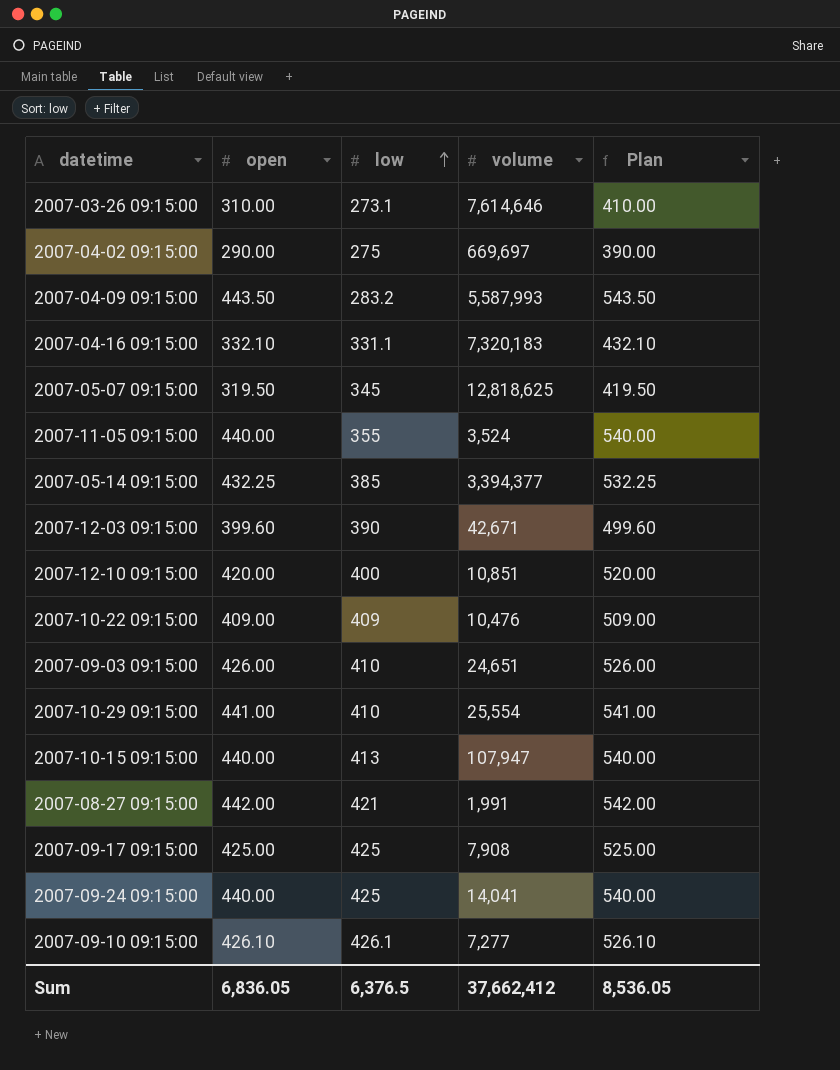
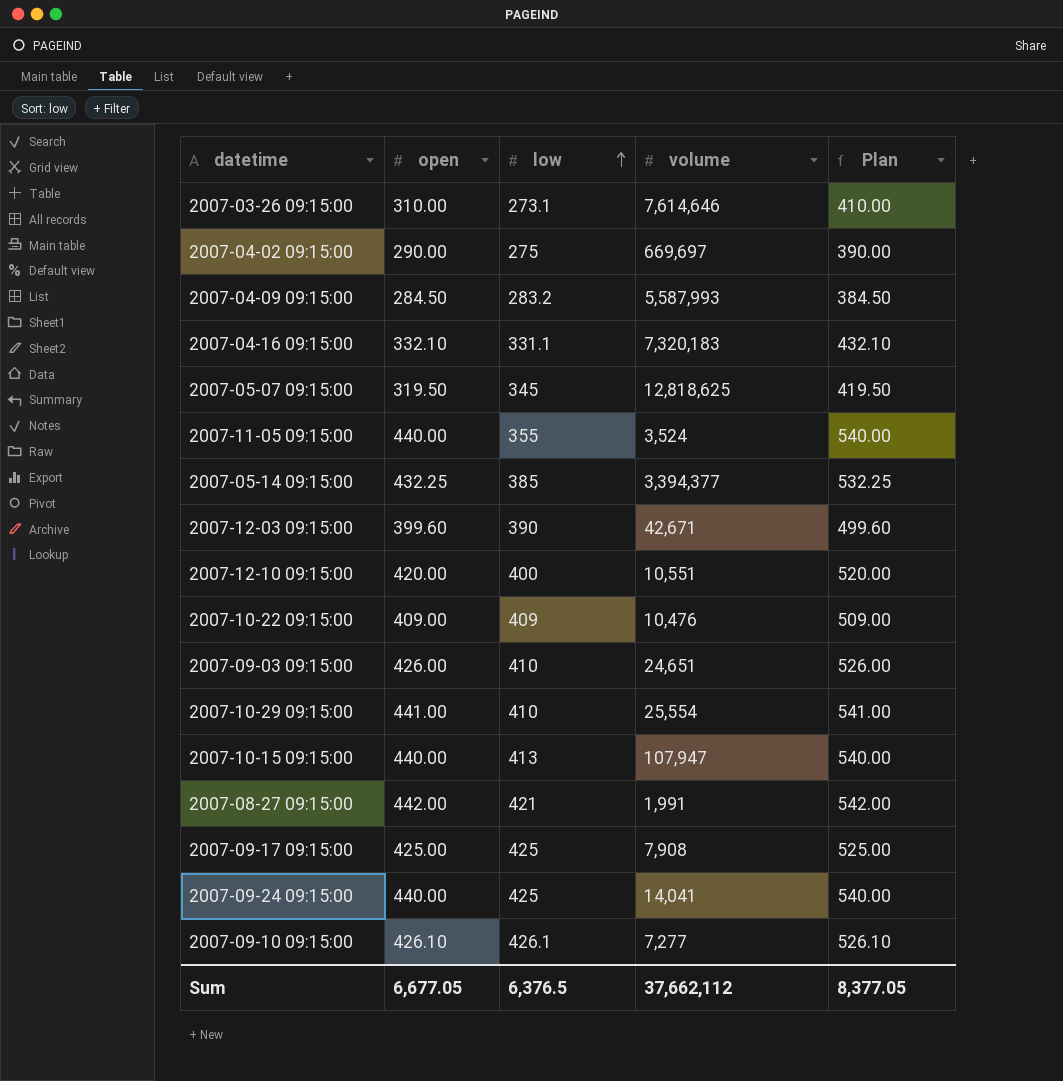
2007-04-09 09:15:00 | open: 443.50 -> 284.50
2007-04-09 09:15:00 | Plan: 543.50 -> 384.50
2007-12-10 09:15:00 | volume: 10,851 -> 10,551
Sum | open: 6,836.05 -> 6,677.05
Sum | volume: 37,662,412 -> 37,662,112
Sum | Plan: 8,536.05 -> 8,377.05

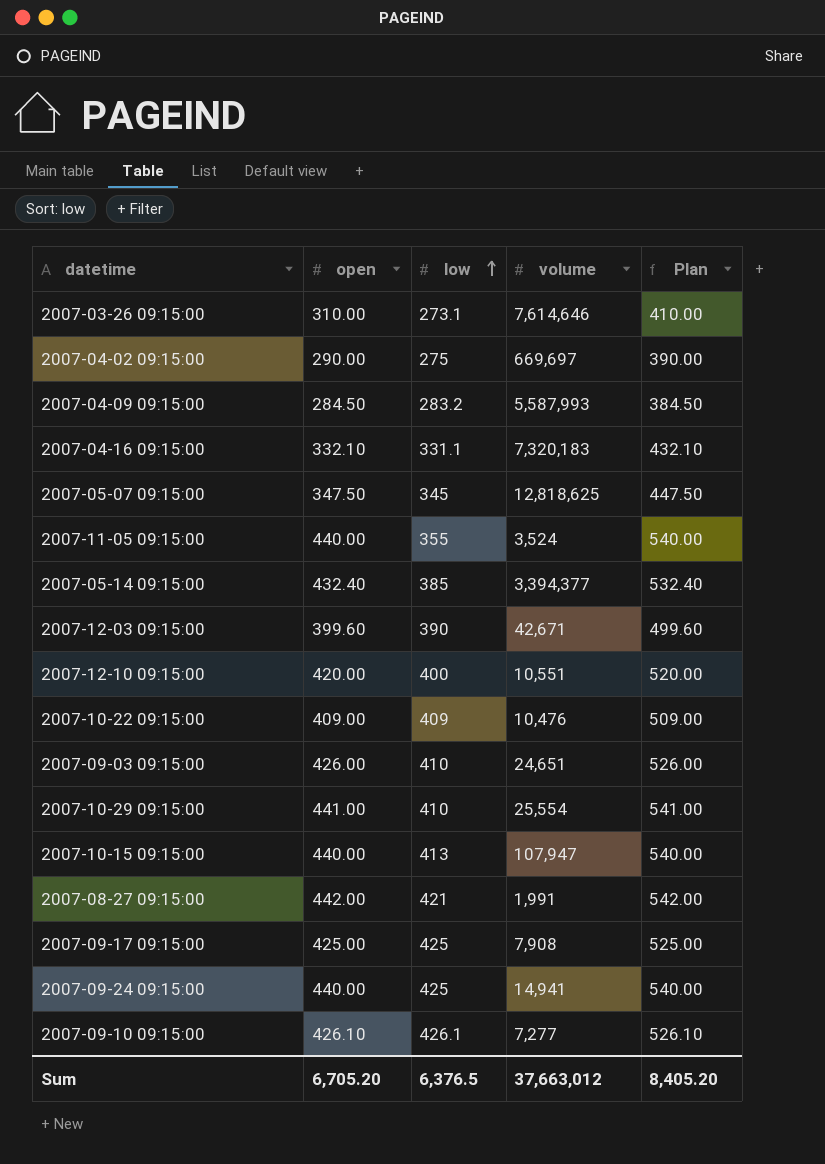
2007-05-07 09:15:00 | open: 319.50 -> 347.50
2007-05-07 09:15:00 | Plan: 419.50 -> 447.50
2007-05-14 09:15:00 | open: 432.25 -> 432.40
2007-05-14 09:15:00 | Plan: 532.25 -> 532.40
2007-09-24 09:15:00 | volume: 14,041 -> 14,941
Sum | open: 6,677.05 -> 6,705.20
Sum | volume: 37,662,112 -> 37,663,012
Sum | Plan: 8,377.05 -> 8,405.20

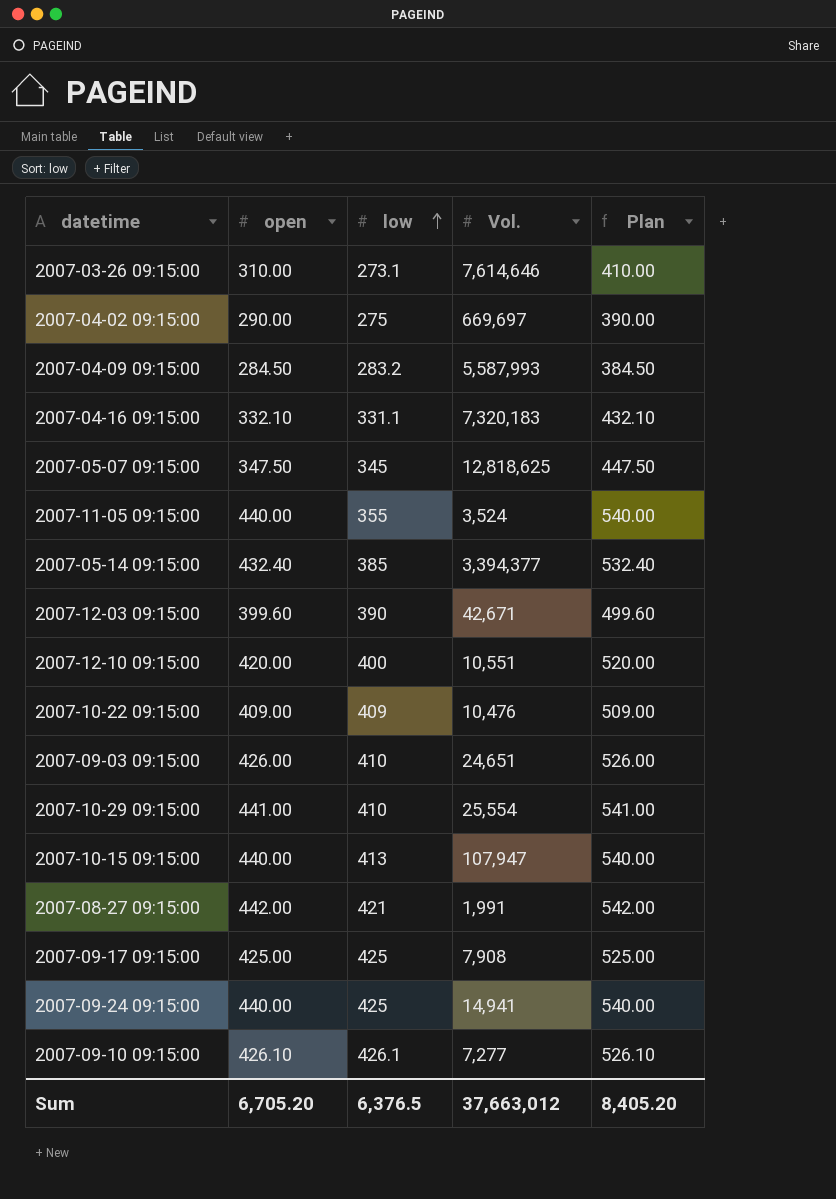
column name: volume -> Vol.

